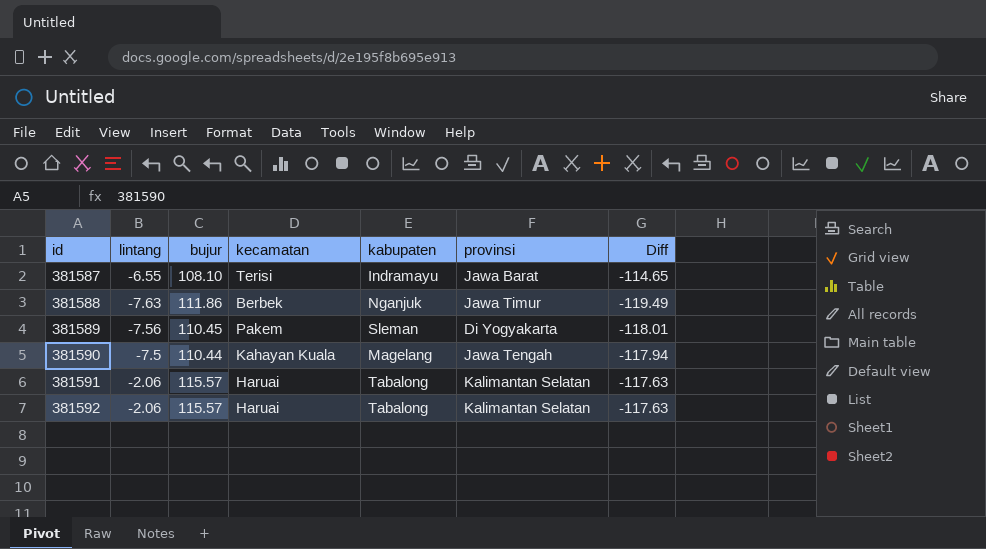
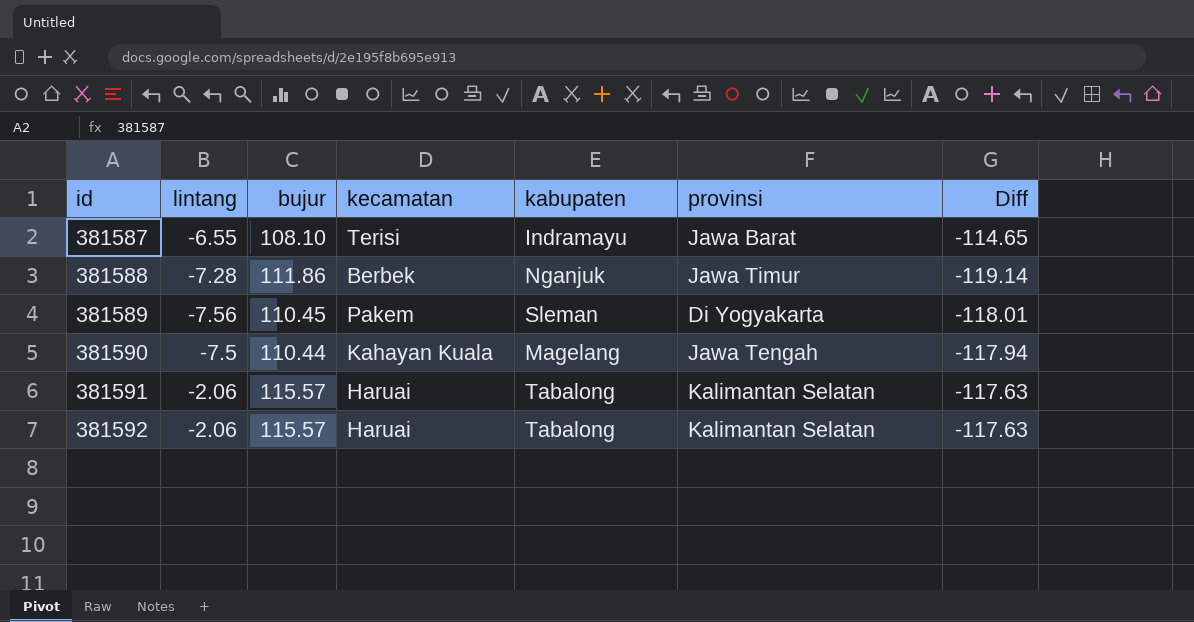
381588 | lintang: -7.63 -> -7.28
381588 | Diff: -119.49 -> -119.14

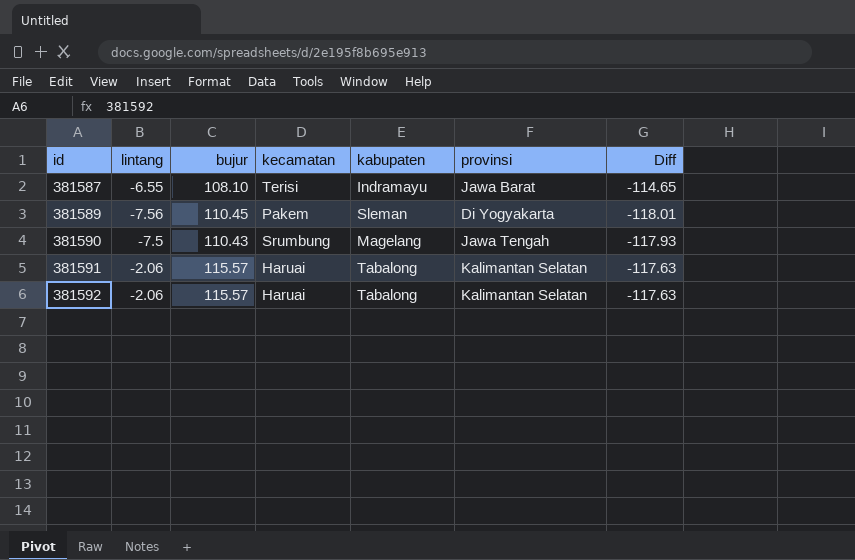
row 381588: -7.28 | 111.86 | Berbek | Nganjuk | Jawa Timur | -119.14 -> none
381590 | bujur: 110.44 -> 110.43
381590 | kecamatan: Kahayan Kuala -> Srumbung
381590 | Diff: -117.94 -> -117.93

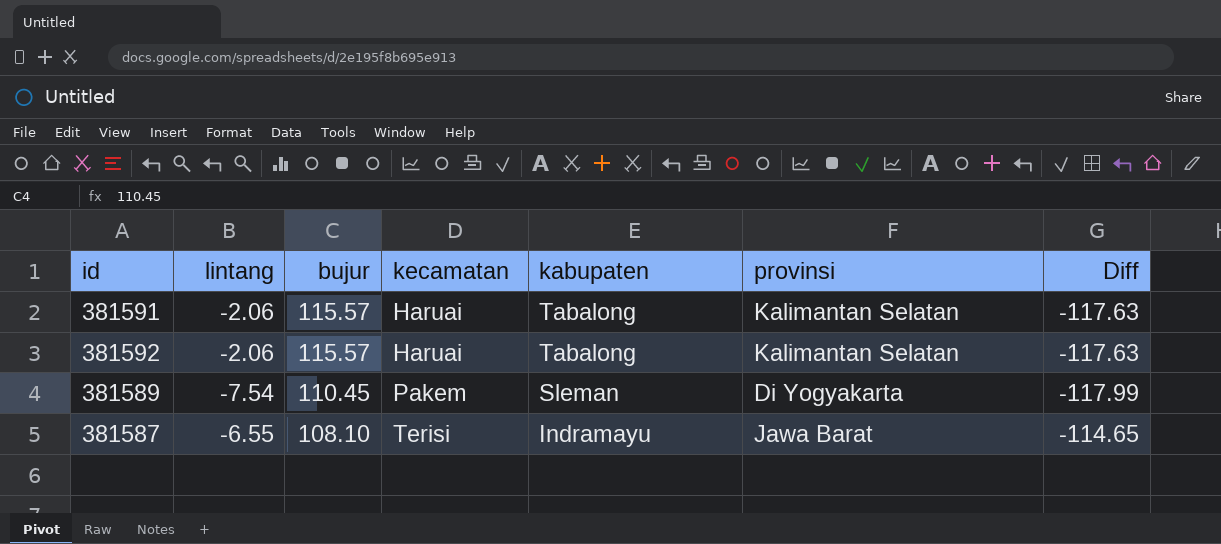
row order: id ascending -> bujur descending
row 381590: -7.5 | 110.43 | Srumbung | Magelang | Jawa Tengah | -117.93 -> none
381589 | lintang: -7.56 -> -7.54
381589 | Diff: -118.01 -> -117.99

